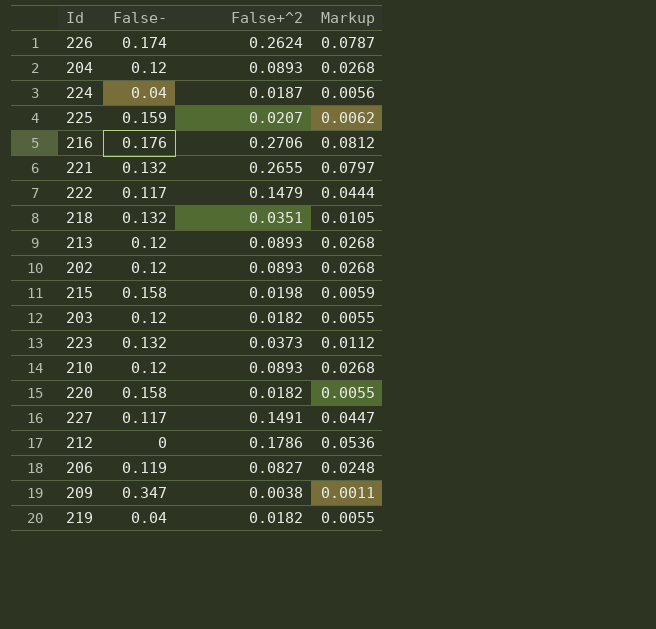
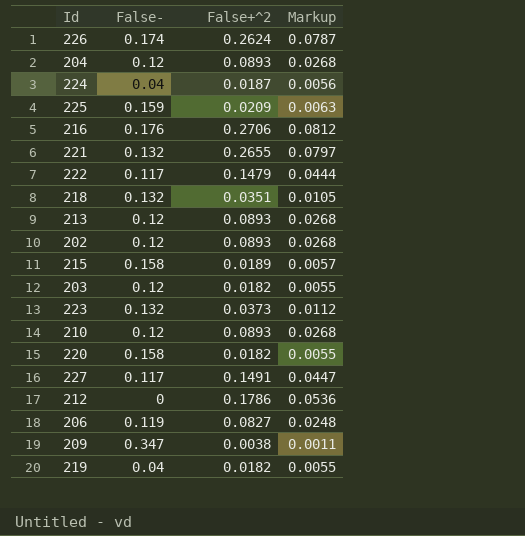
225 | False+^2: 0.0207 -> 0.0209
225 | Markup: 0.0062 -> 0.0063
215 | False+^2: 0.0198 -> 0.0189
215 | Markup: 0.0059 -> 0.0057

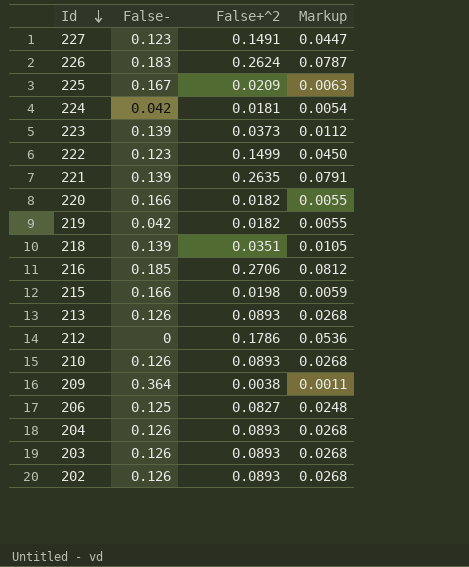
row order: none -> Id descending
227 | False-: 0.117 -> 0.123
226 | False-: 0.174 -> 0.183
225 | False-: 0.159 -> 0.167
224 | False-: 0.04 -> 0.042
224 | False+^2: 0.0187 -> 0.0181
224 | Markup: 0.0056 -> 0.0054
223 | False-: 0.132 -> 0.139
222 | False-: 0.117 -> 0.123
222 | False+^2: 0.1479 -> 0.1499
222 | Markup: 0.0444 -> 0.0450
221 | False-: 0.132 -> 0.139
221 | False+^2: 0.2655 -> 0.2635
221 | Markup: 0.0797 -> 0.0791
220 | False-: 0.158 -> 0.166
219 | False-: 0.04 -> 0.042
218 | False-: 0.132 -> 0.139
216 | False-: 0.176 -> 0.185
215 | False-: 0.158 -> 0.166
215 | False+^2: 0.0189 -> 0.0198
215 | Markup: 0.0057 -> 0.0059
213 | False-: 0.12 -> 0.126
210 | False-: 0.12 -> 0.126
209 | False-: 0.347 -> 0.364
206 | False-: 0.119 -> 0.125
204 | False-: 0.12 -> 0.126
203 | False-: 0.12 -> 0.126
203 | False+^2: 0.0182 -> 0.0893
203 | Markup: 0.0055 -> 0.0268
202 | False-: 0.12 -> 0.126

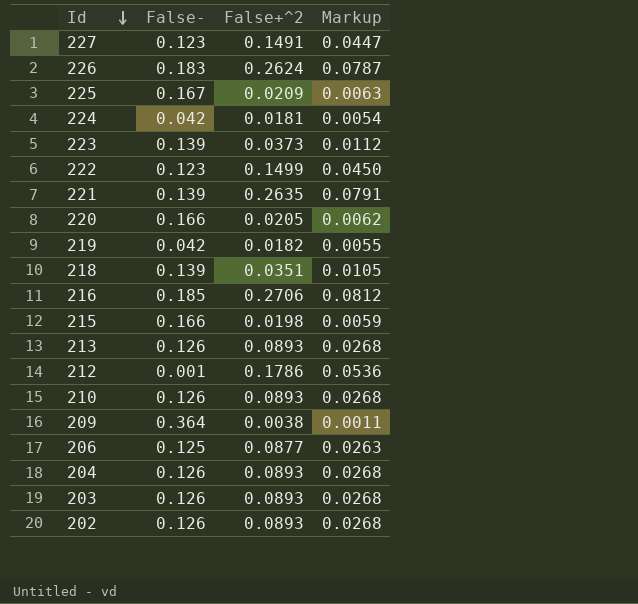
220 | False+^2: 0.0182 -> 0.0205
220 | Markup: 0.0055 -> 0.0062
212 | False-: 0 -> 0.001
206 | False+^2: 0.0827 -> 0.0877
206 | Markup: 0.0248 -> 0.0263

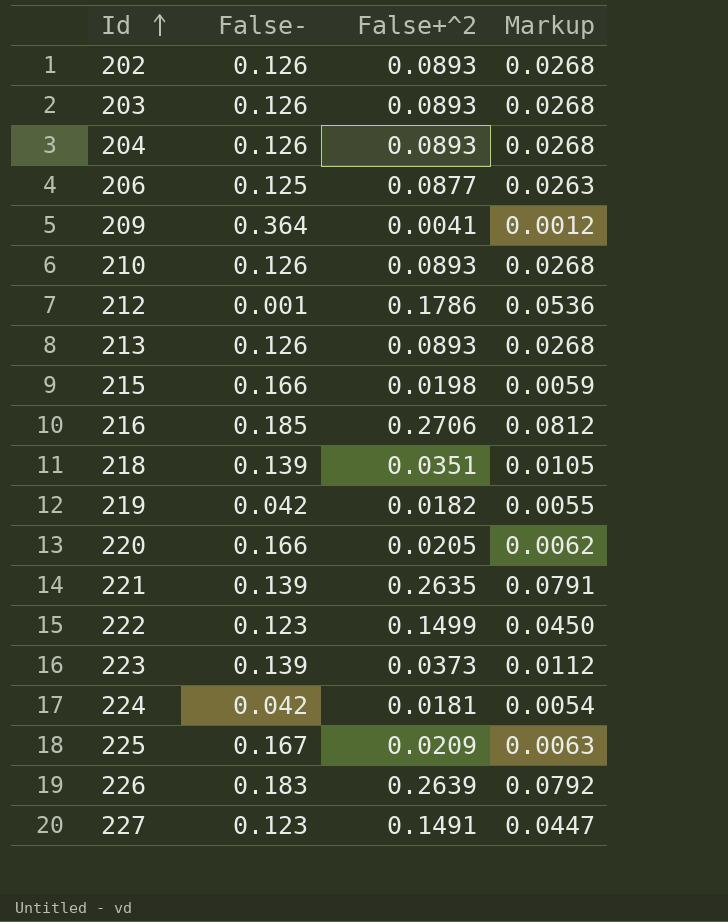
row order: Id descending -> Id ascending
209 | False+^2: 0.0038 -> 0.0041
209 | Markup: 0.0011 -> 0.0012
226 | False+^2: 0.2624 -> 0.2639
226 | Markup: 0.0787 -> 0.0792

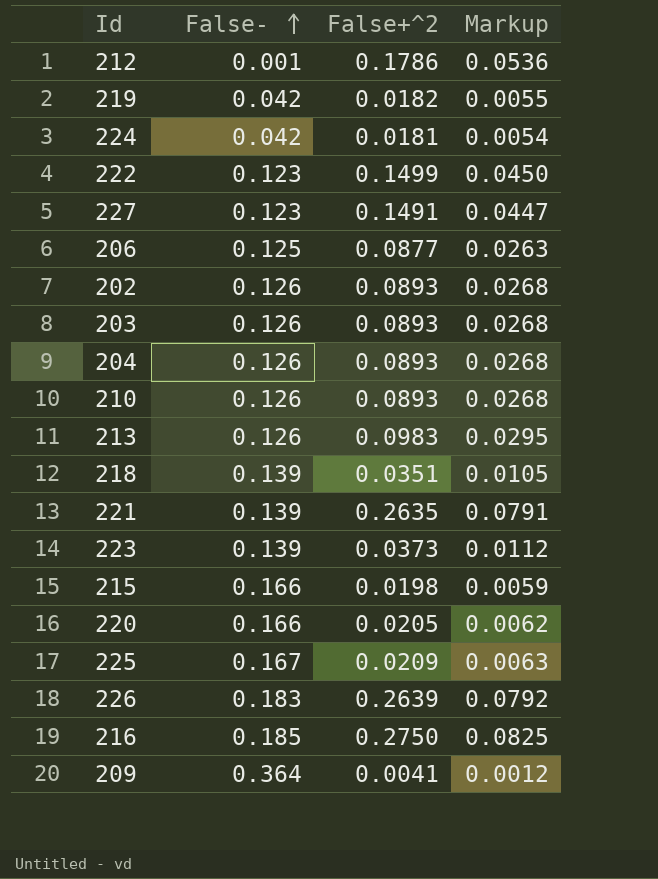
row order: Id ascending -> False- ascending
213 | False+^2: 0.0893 -> 0.0983
213 | Markup: 0.0268 -> 0.0295
216 | False+^2: 0.2706 -> 0.2750
216 | Markup: 0.0812 -> 0.0825

